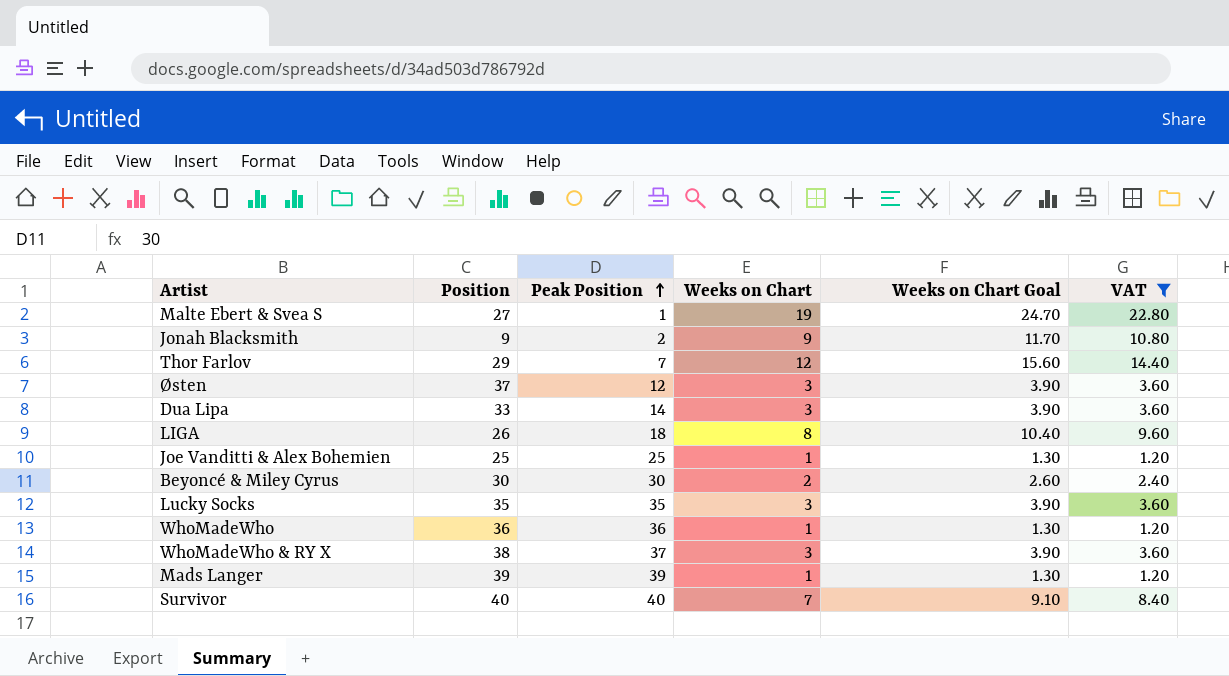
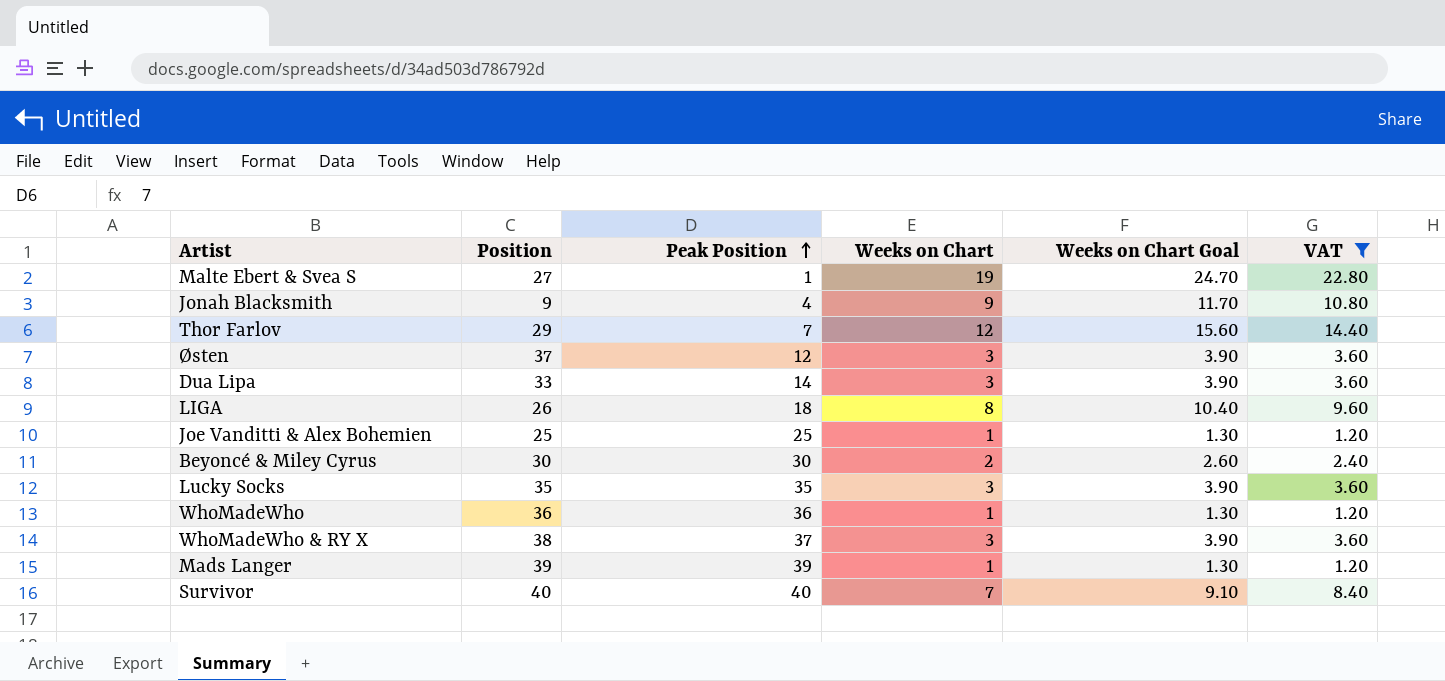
Jonah Blacksmith | Peak Position: 2 -> 4

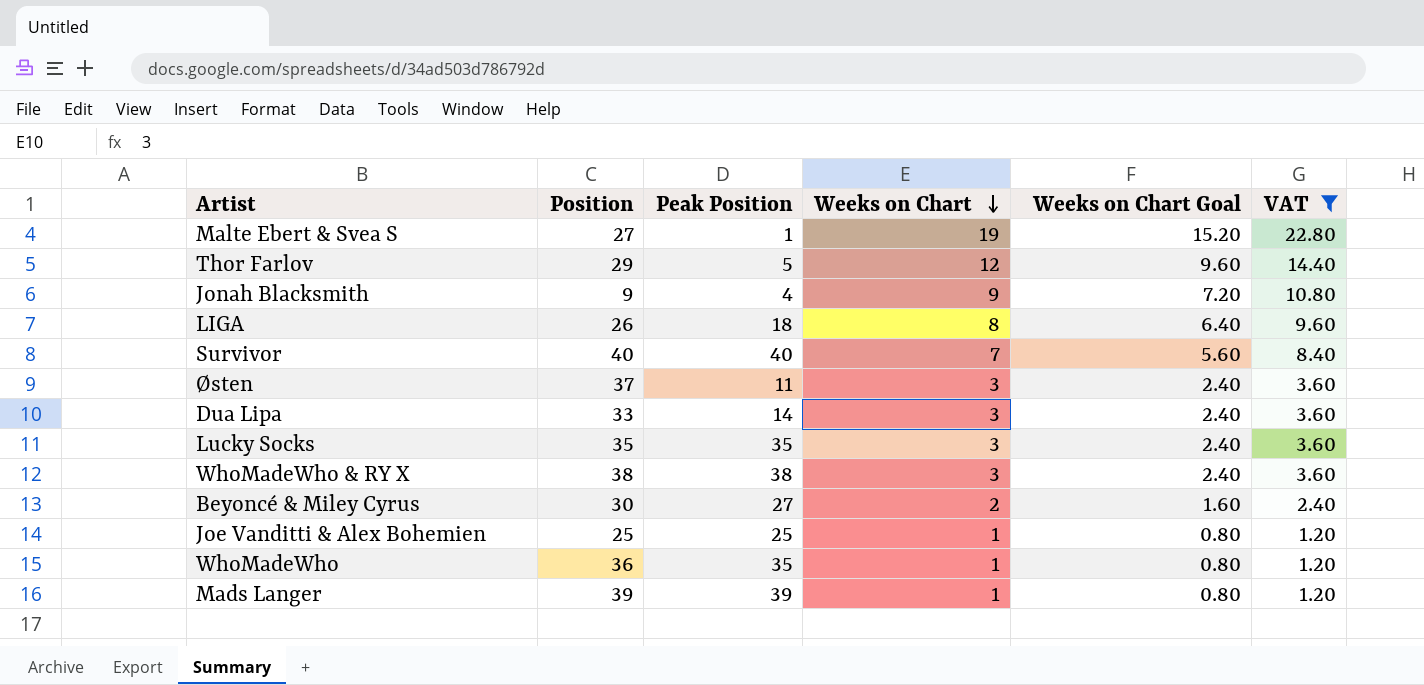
row order: Peak Position ascending -> Weeks on Chart descending
column Weeks on Chart Goal | formula: [Weeks on Chart] * 1.3 -> [Weeks on Chart] * 0.8
Thor Farlov | Peak Position: 7 -> 5
Østen | Peak Position: 12 -> 11
WhoMadeWho & RY X | Peak Position: 37 -> 38
Beyoncé & Miley Cyrus | Peak Position: 30 -> 27
WhoMadeWho | Peak Position: 36 -> 35

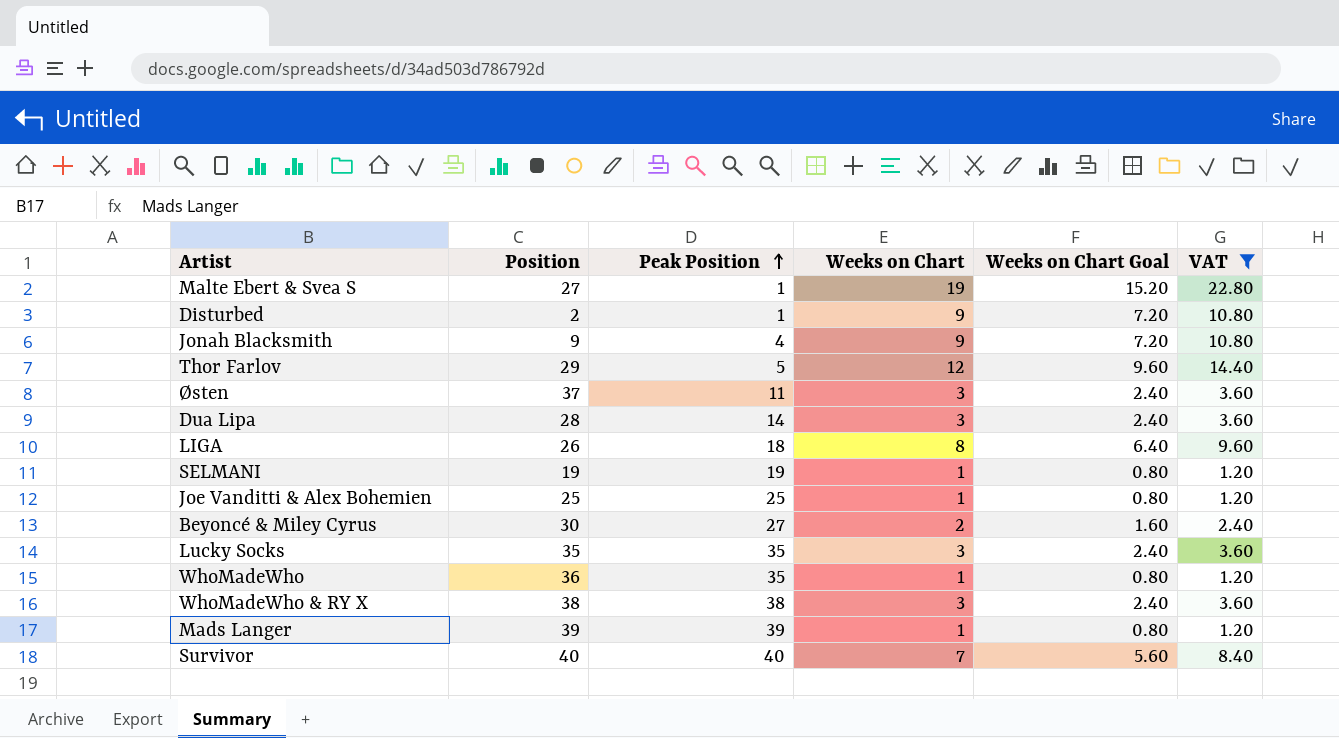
row order: Weeks on Chart descending -> Peak Position ascending
row Disturbed: none -> 2 | 1 | 9 | 7.20 | 10.80
Dua Lipa | Position: 33 -> 28
row SELMANI: none -> 19 | 19 | 1 | 0.80 | 1.20

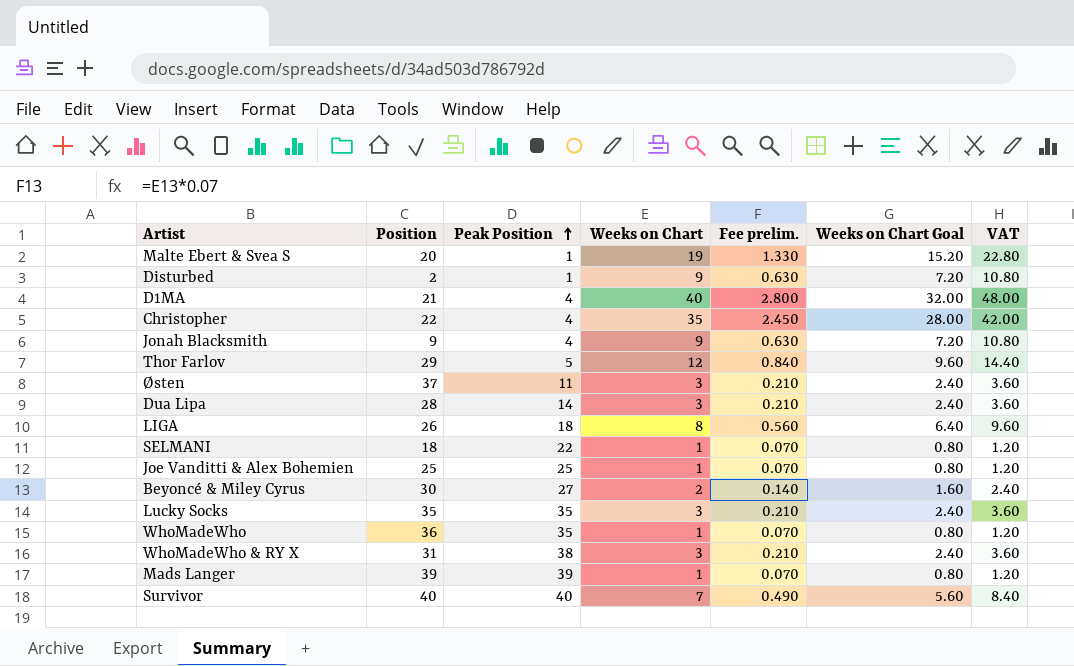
filter: VAT <= 22.80 -> none
column Fee prelim. | formula: none -> [Weeks on Chart] * 0.07
Malte Ebert & Svea S | Position: 27 -> 20
SELMANI | Position: 19 -> 18
SELMANI | Peak Position: 19 -> 22
WhoMadeWho & RY X | Position: 38 -> 31

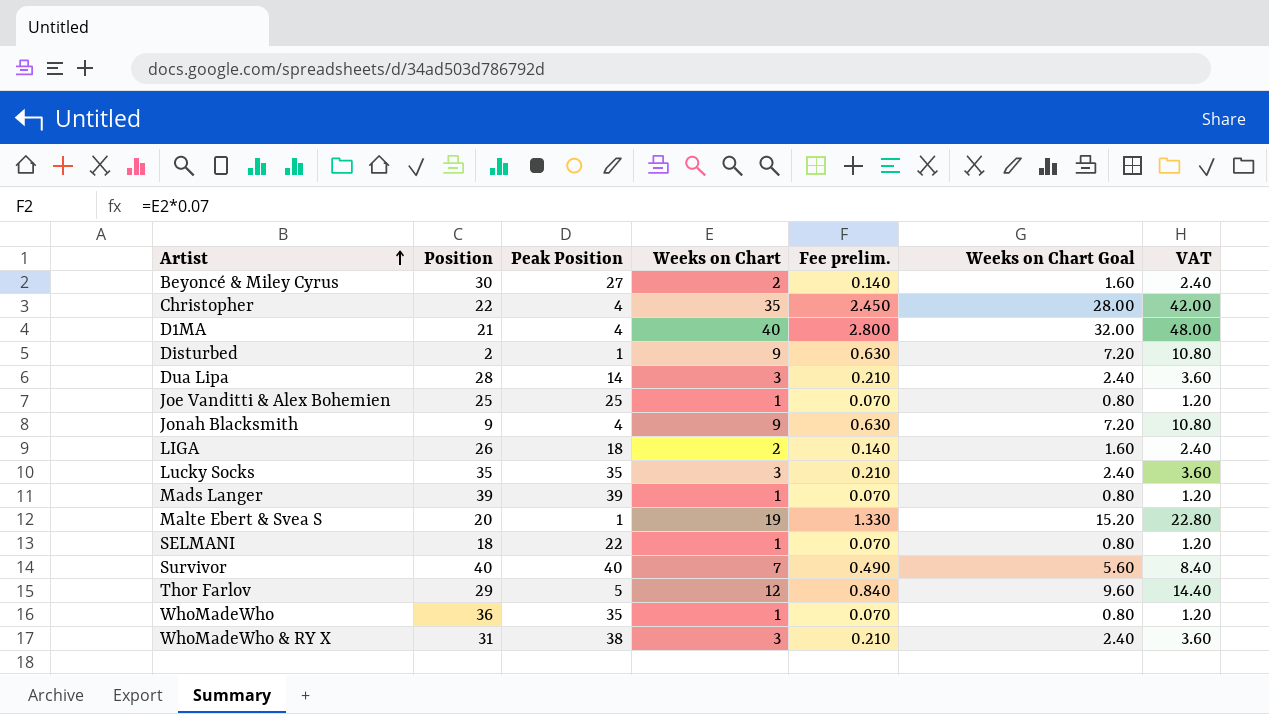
row order: Peak Position ascending -> Artist ascending
row Østen: 37 | 11 | 3 | 0.210 | 2.40 | 3.60 -> none
LIGA | Weeks on Chart: 8 -> 2
LIGA | Fee prelim.: 0.560 -> 0.140
LIGA | Weeks on Chart Goal: 6.40 -> 1.60
LIGA | VAT: 9.60 -> 2.40

